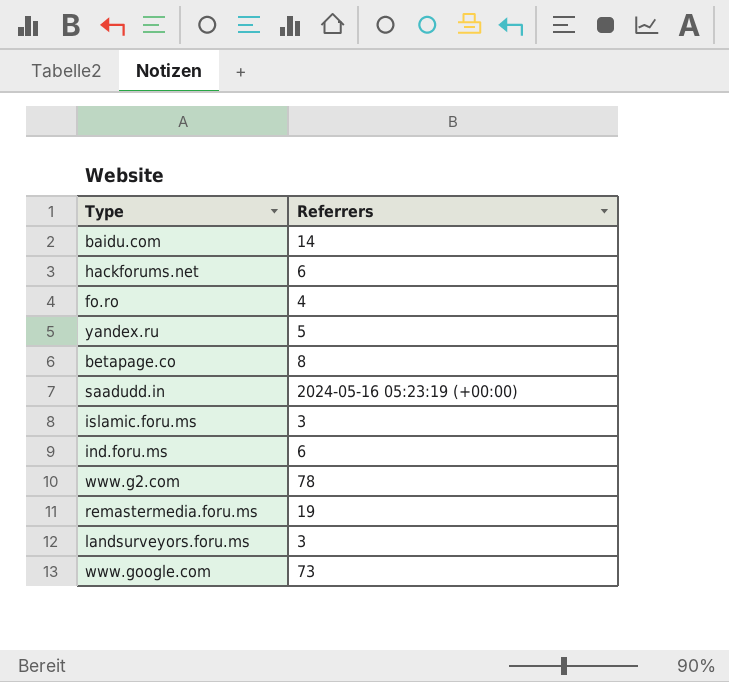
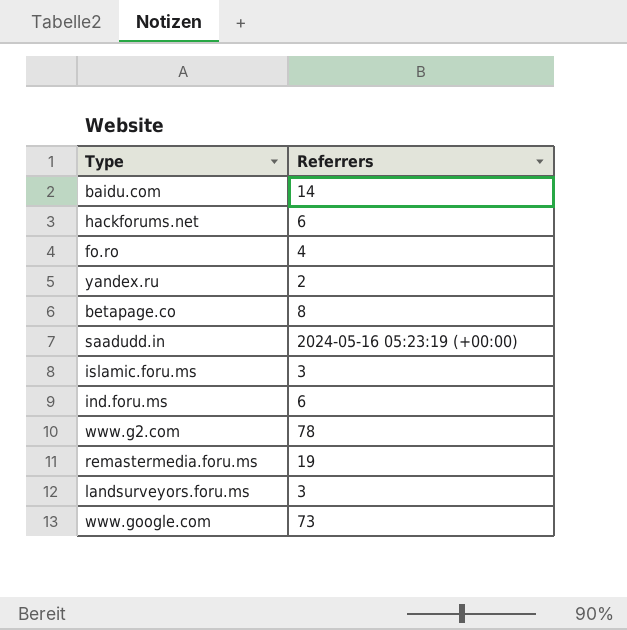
yandex.ru | Referrers: 5 -> 2

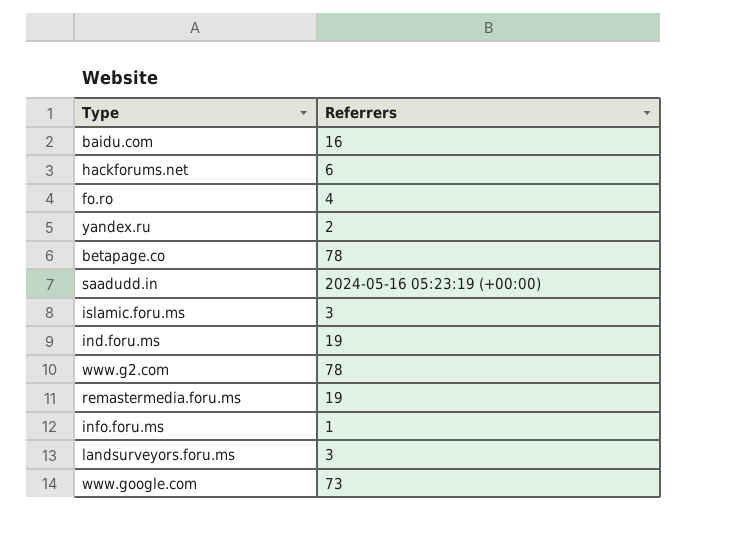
baidu.com | Referrers: 14 -> 16
betapage.co | Referrers: 8 -> 78
ind.foru.ms | Referrers: 6 -> 19
row info.foru.ms: none -> 1

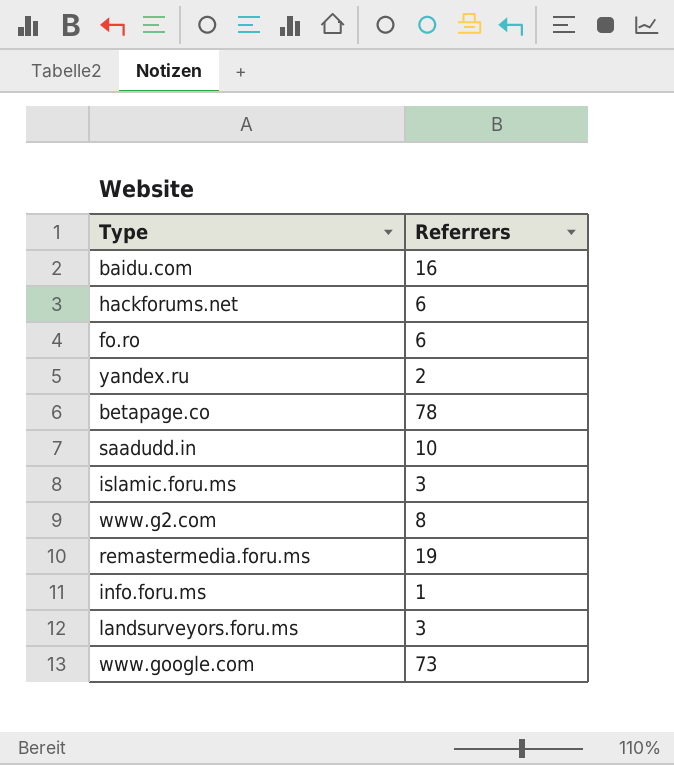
row ind.foru.ms: 19 -> none
fo.ro | Referrers: 4 -> 6
saadudd.in | Referrers: 2024-05-16 05:23:19 (+00:00) -> 10
www.g2.com | Referrers: 78 -> 8

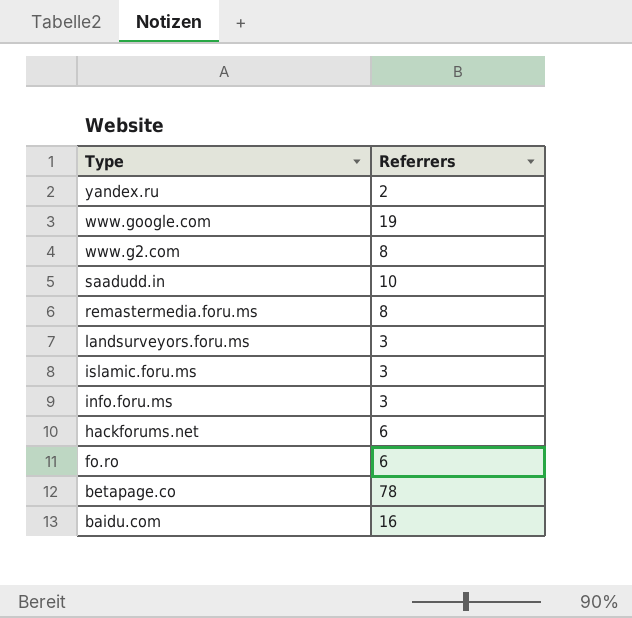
row order: none -> Type descending
www.google.com | Referrers: 73 -> 19
remastermedia.foru.ms | Referrers: 19 -> 8
info.foru.ms | Referrers: 1 -> 3

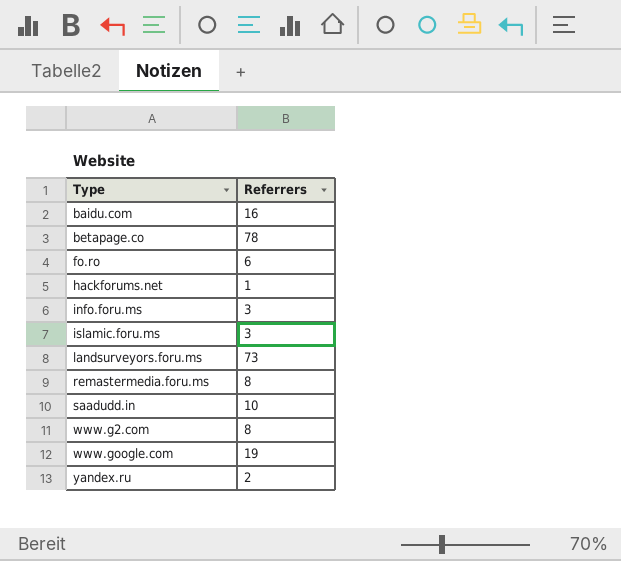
row order: Type descending -> Type ascending
hackforums.net | Referrers: 6 -> 1
landsurveyors.foru.ms | Referrers: 3 -> 73

